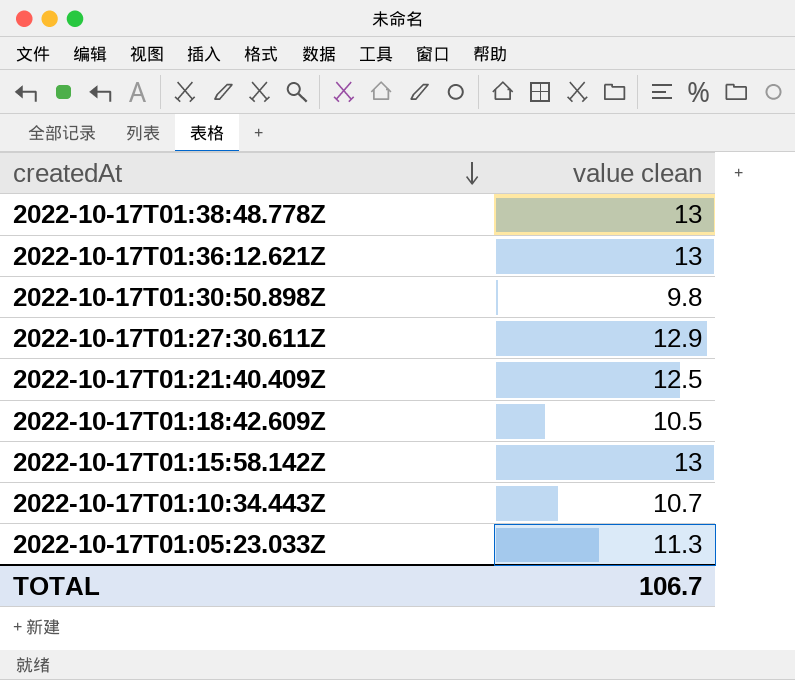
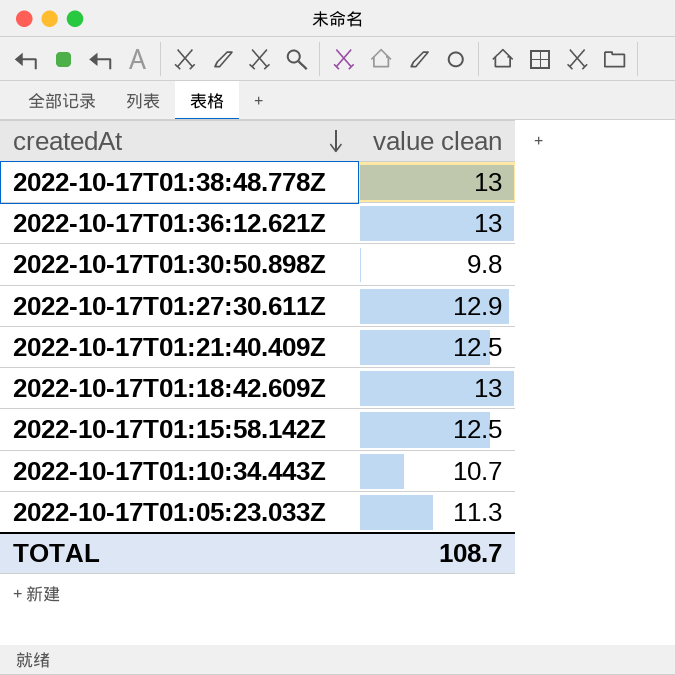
2022-10-17T01:18:42.609Z | value clean: 10.5 -> 13
2022-10-17T01:15:58.142Z | value clean: 13 -> 12.5
TOTAL | value clean: 106.7 -> 108.7

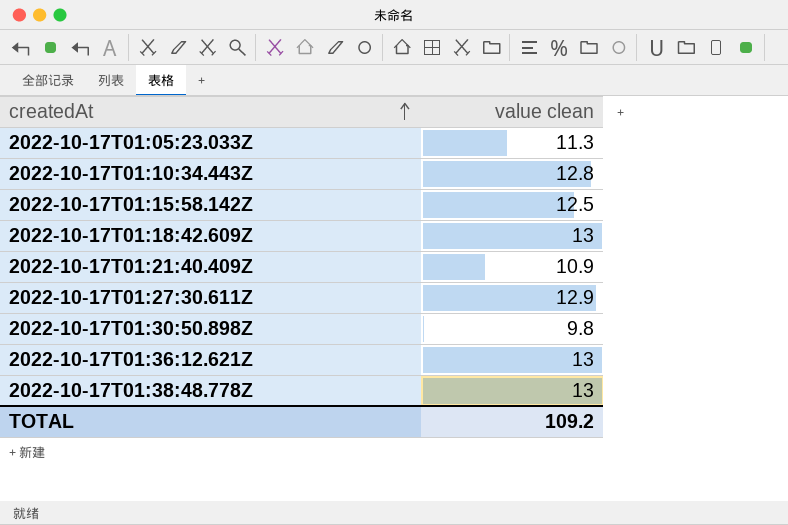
row order: createdAt descending -> createdAt ascending
2022-10-17T01:10:34.443Z | value clean: 10.7 -> 12.8
2022-10-17T01:21:40.409Z | value clean: 12.5 -> 10.9
TOTAL | value clean: 108.7 -> 109.2

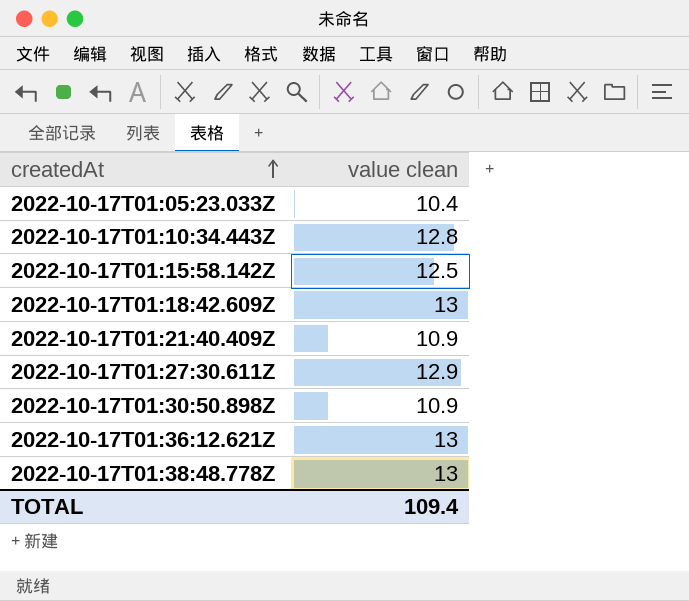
2022-10-17T01:05:23.033Z | value clean: 11.3 -> 10.4
2022-10-17T01:30:50.898Z | value clean: 9.8 -> 10.9
TOTAL | value clean: 109.2 -> 109.4

